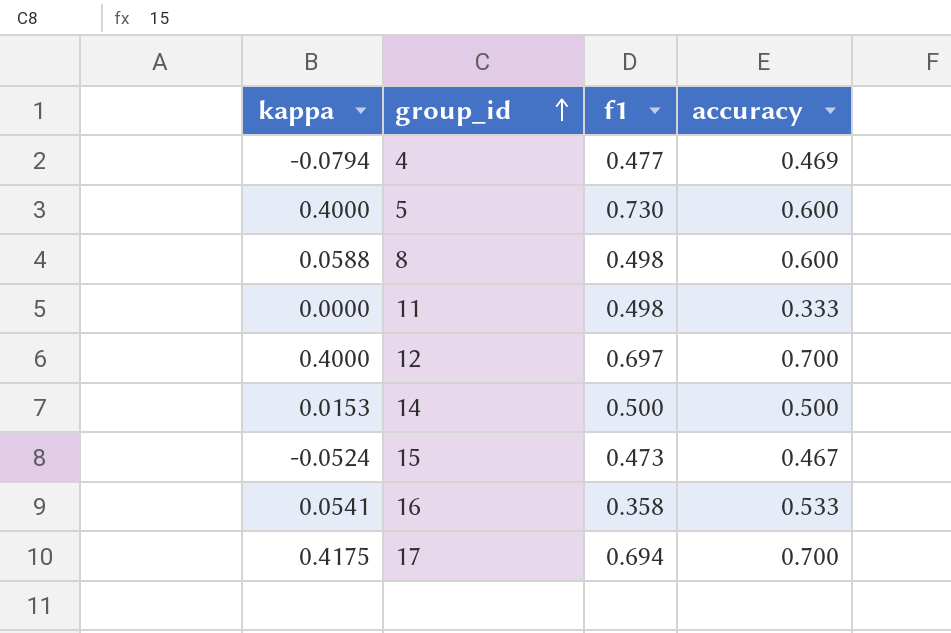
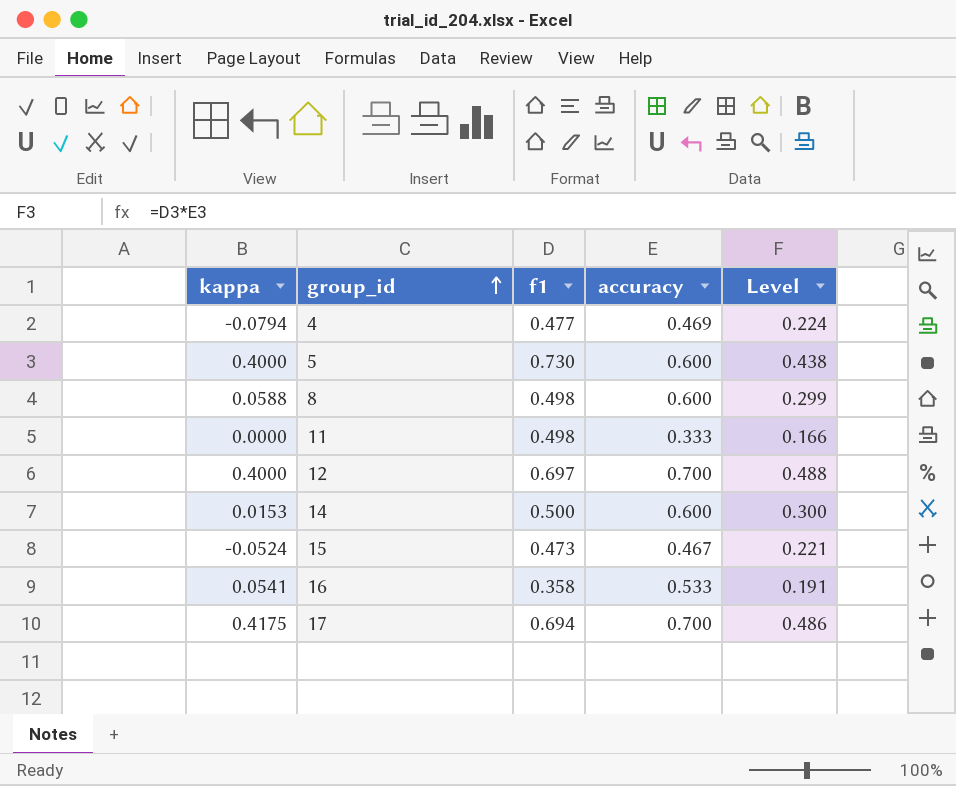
column Level | formula: none -> [f1] * [accuracy]
14 | accuracy: 0.500 -> 0.600

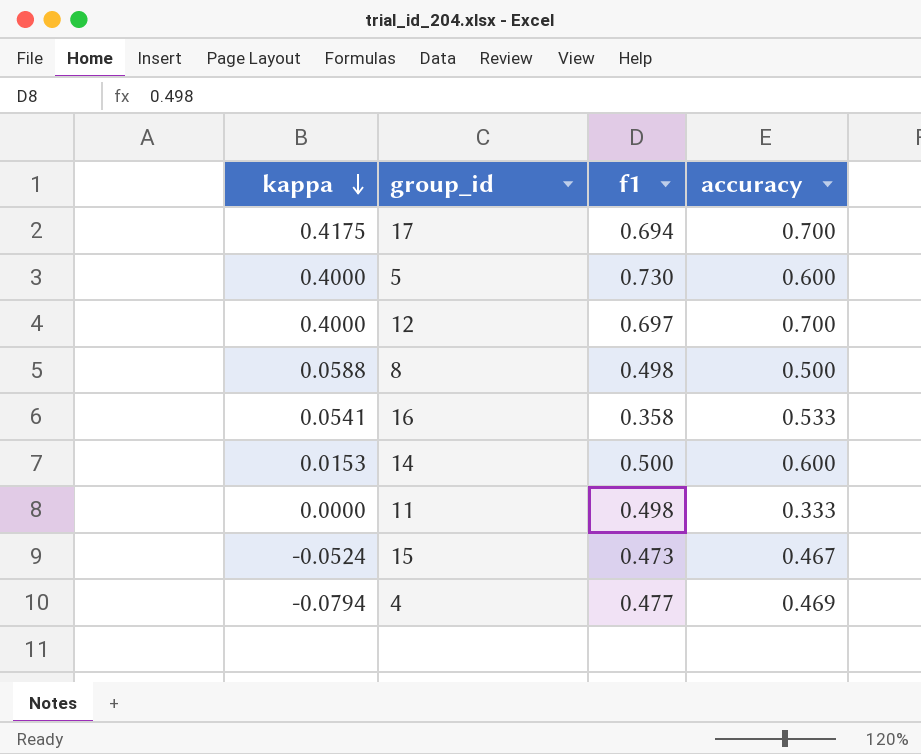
row order: group_id ascending -> kappa descending
column Level | formula: [f1] * [accuracy] -> none
8 | accuracy: 0.600 -> 0.500

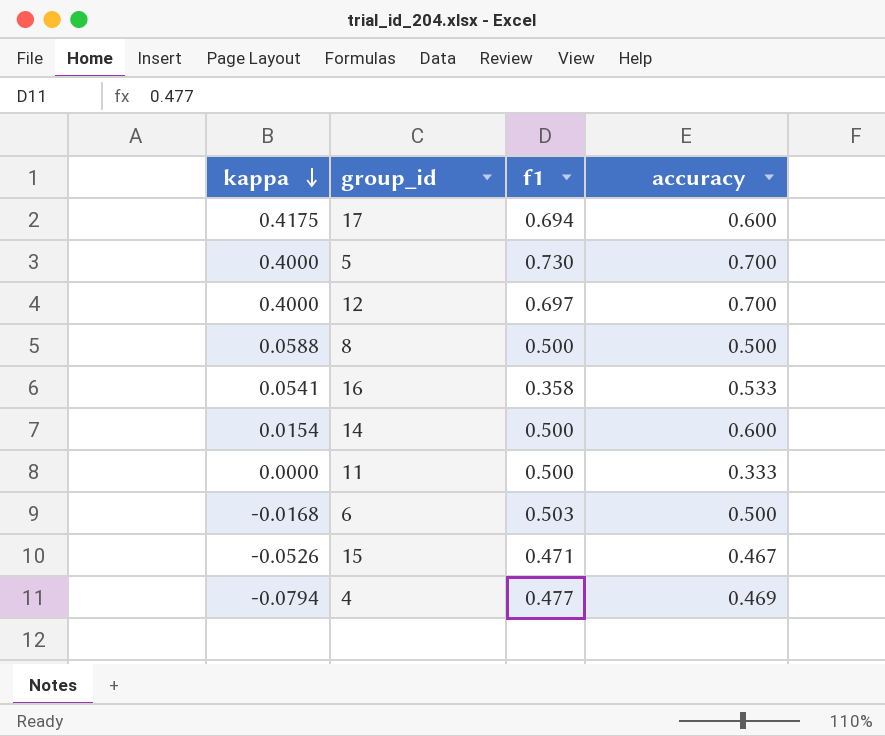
17 | accuracy: 0.700 -> 0.600
5 | accuracy: 0.600 -> 0.700
8 | f1: 0.498 -> 0.500
14 | kappa: 0.0153 -> 0.0154
11 | f1: 0.498 -> 0.500
row 6: none -> -0.0168 | 0.503 | 0.500
15 | kappa: -0.0524 -> -0.0526
15 | f1: 0.473 -> 0.471

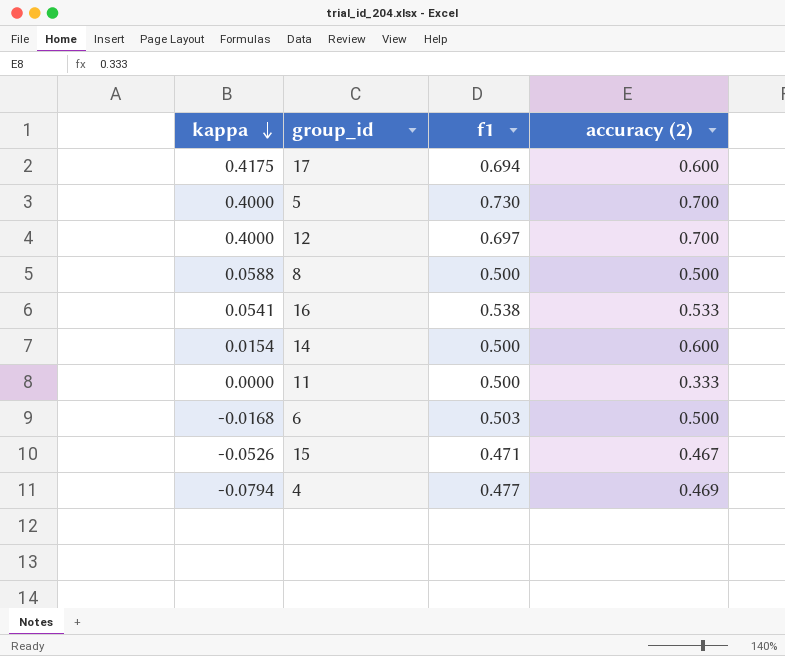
column name: accuracy -> accuracy (2)
16 | f1: 0.358 -> 0.538

